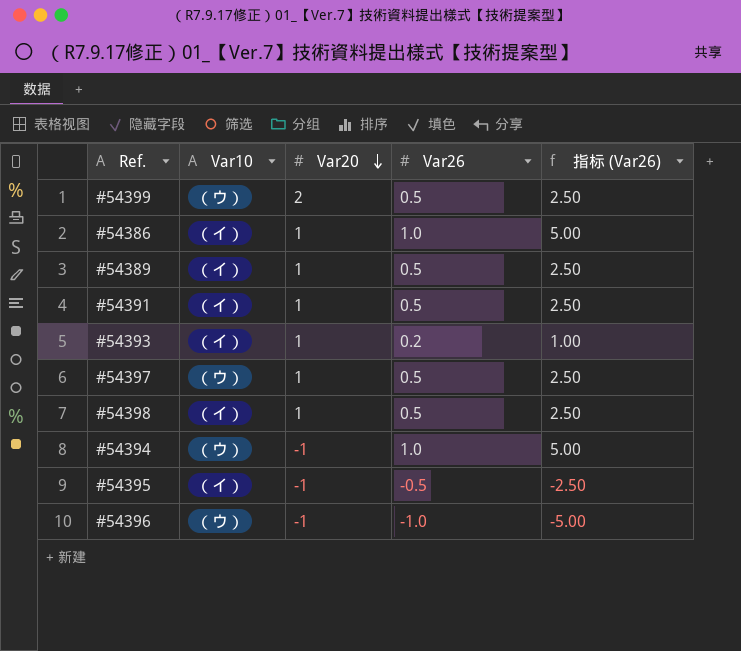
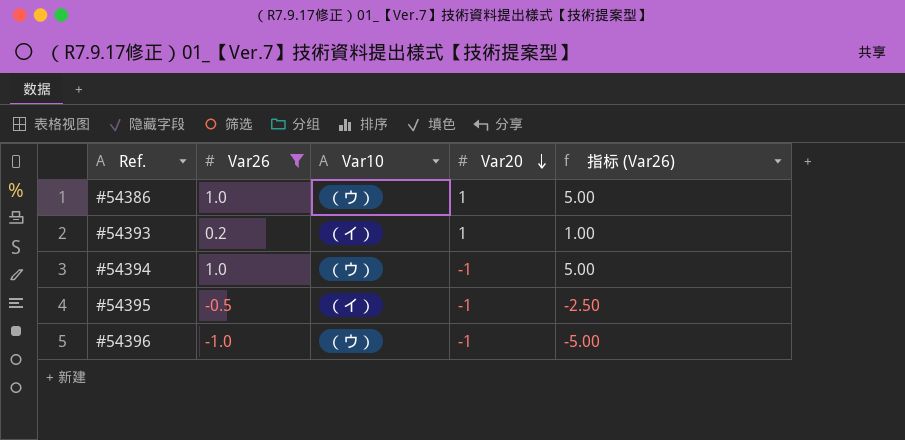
filter: none -> Var26 != 0.5
column Var26 | position: 4 -> 2
#54386 | Var10: （イ） -> （ウ）

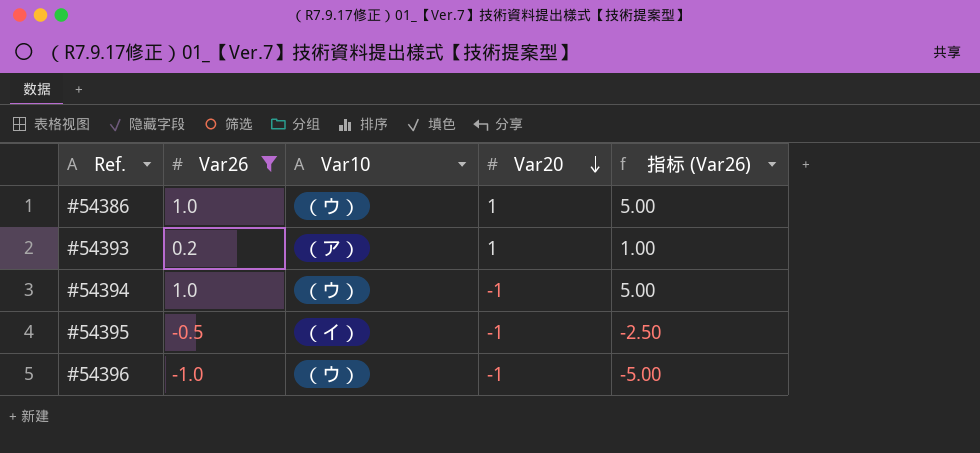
#54393 | Var10: （イ） -> （ア）

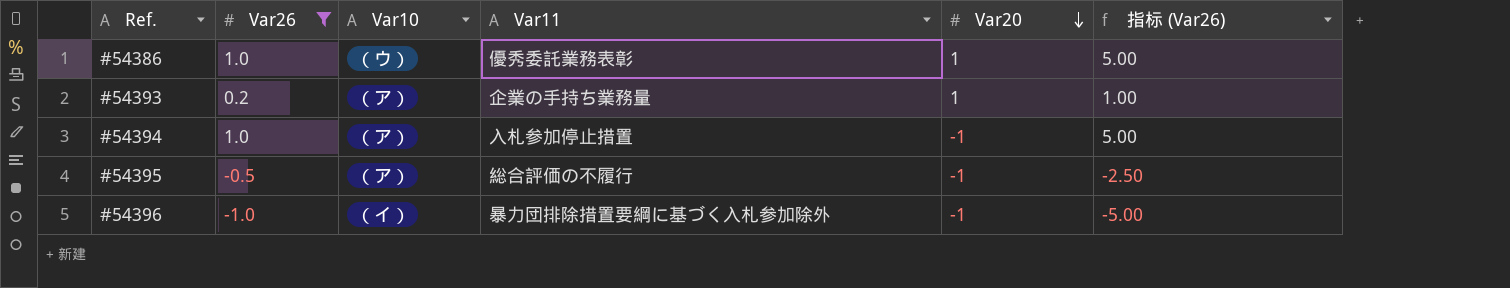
column Var11 | position: none -> 4
#54394 | Var10: （ウ） -> （ア）
#54395 | Var10: （イ） -> （ア）
#54396 | Var10: （ウ） -> （イ）

